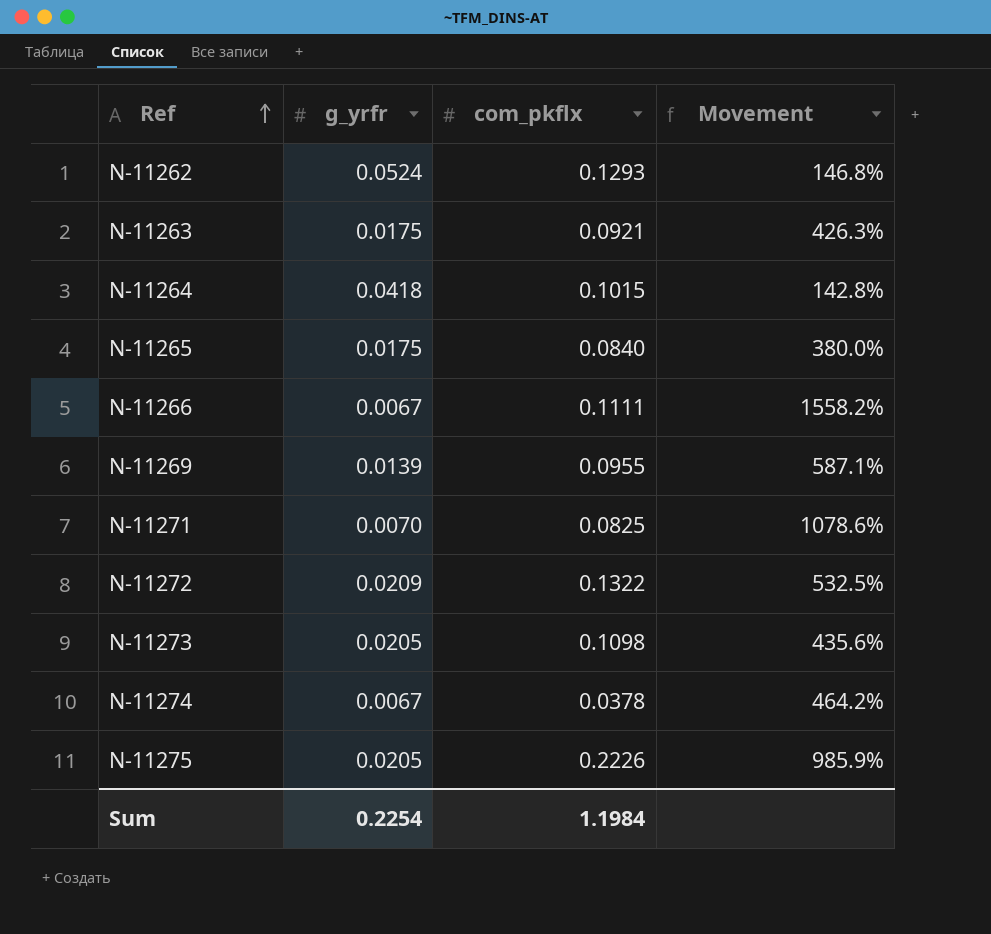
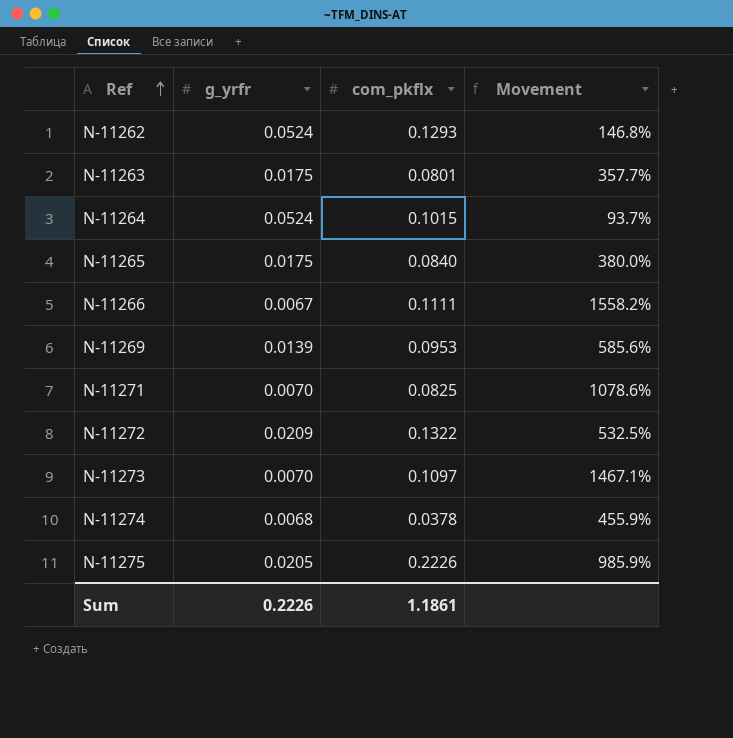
N-11263 | com_pkflx: 0.0921 -> 0.0801
N-11263 | Movement: 426.3% -> 357.7%
N-11264 | g_yrfr: 0.0418 -> 0.0524
N-11264 | Movement: 142.8% -> 93.7%
N-11269 | com_pkflx: 0.0955 -> 0.0953
N-11269 | Movement: 587.1% -> 585.6%
N-11273 | g_yrfr: 0.0205 -> 0.0070
N-11273 | com_pkflx: 0.1098 -> 0.1097
N-11273 | Movement: 435.6% -> 1467.1%
N-11274 | g_yrfr: 0.0067 -> 0.0068
N-11274 | Movement: 464.2% -> 455.9%
Sum | g_yrfr: 0.2254 -> 0.2226
Sum | com_pkflx: 1.1984 -> 1.1861

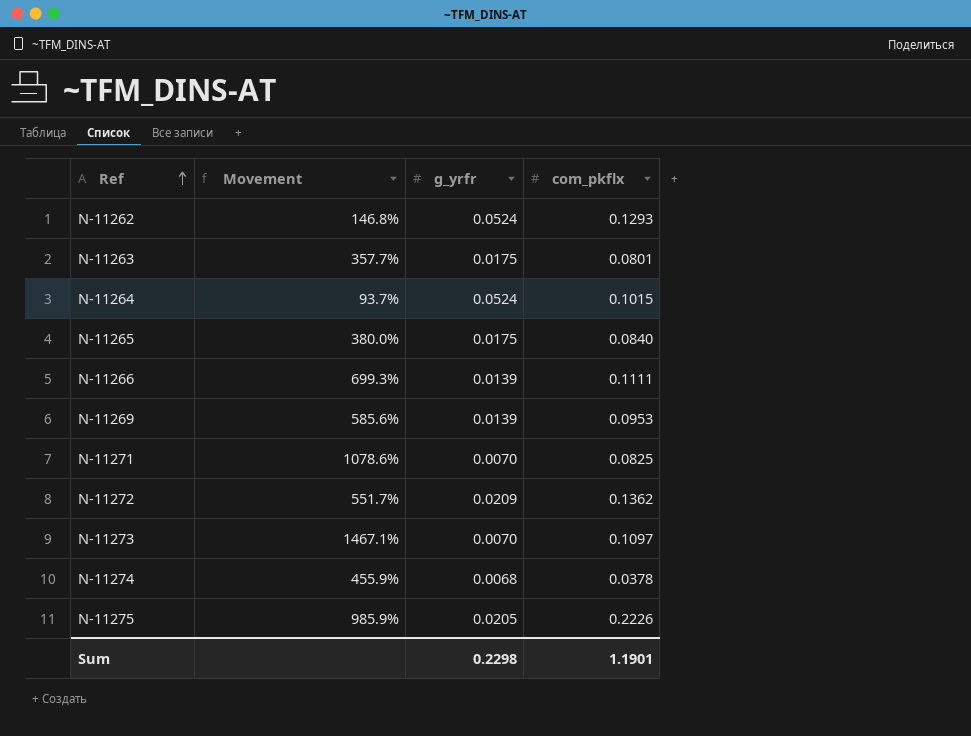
column Movement | position: 4 -> 2
N-11266 | Movement: 1558.2% -> 699.3%
N-11266 | g_yrfr: 0.0067 -> 0.0139
N-11272 | Movement: 532.5% -> 551.7%
N-11272 | com_pkflx: 0.1322 -> 0.1362
Sum | g_yrfr: 0.2226 -> 0.2298
Sum | com_pkflx: 1.1861 -> 1.1901

